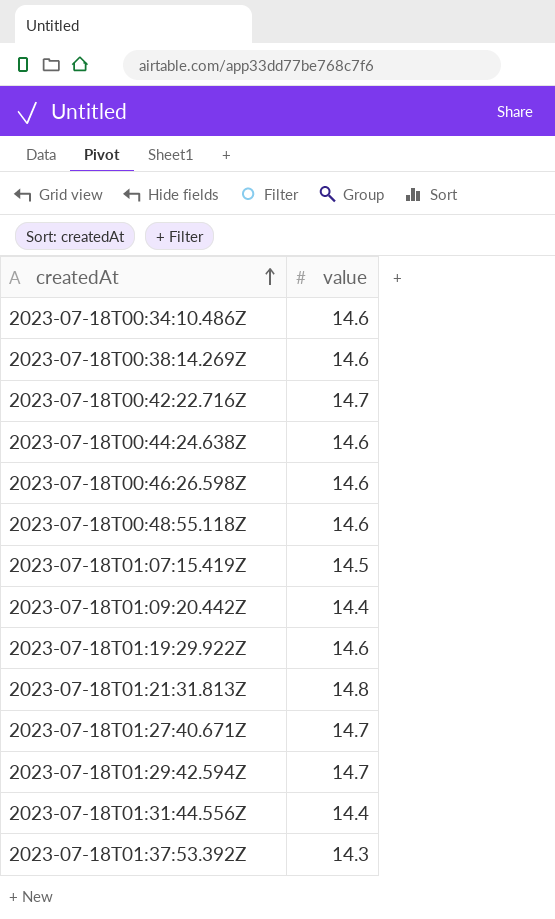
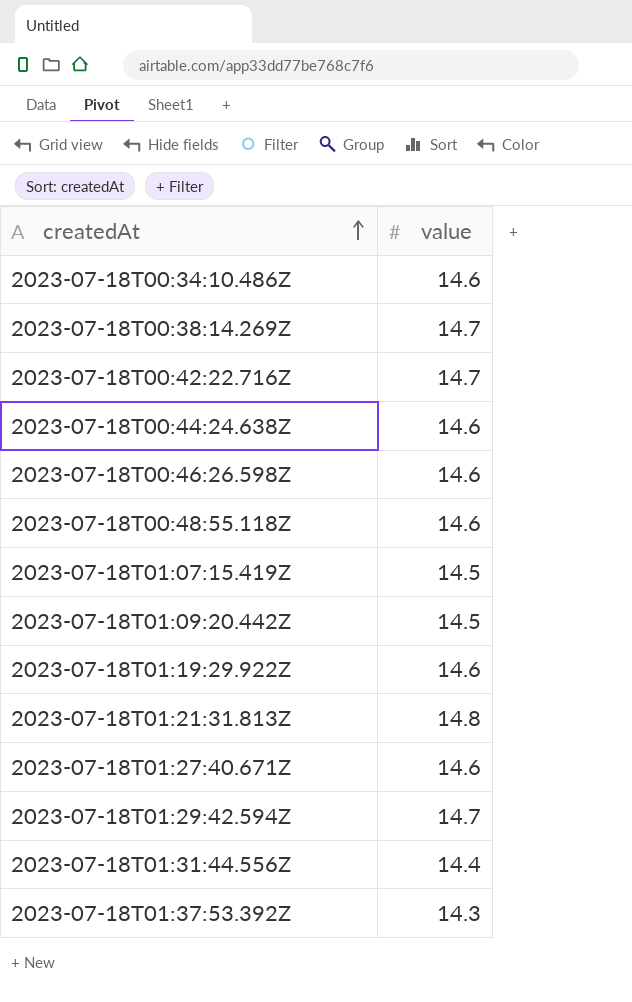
2023-07-18T00:38:14.269Z | value: 14.6 -> 14.7
2023-07-18T01:09:20.442Z | value: 14.4 -> 14.5
2023-07-18T01:27:40.671Z | value: 14.7 -> 14.6

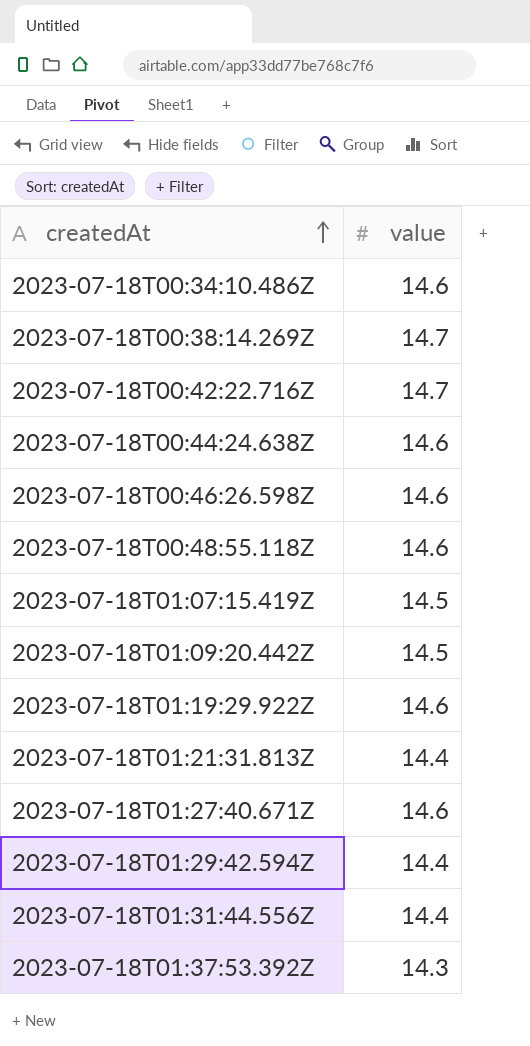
2023-07-18T01:21:31.813Z | value: 14.8 -> 14.4
2023-07-18T01:29:42.594Z | value: 14.7 -> 14.4

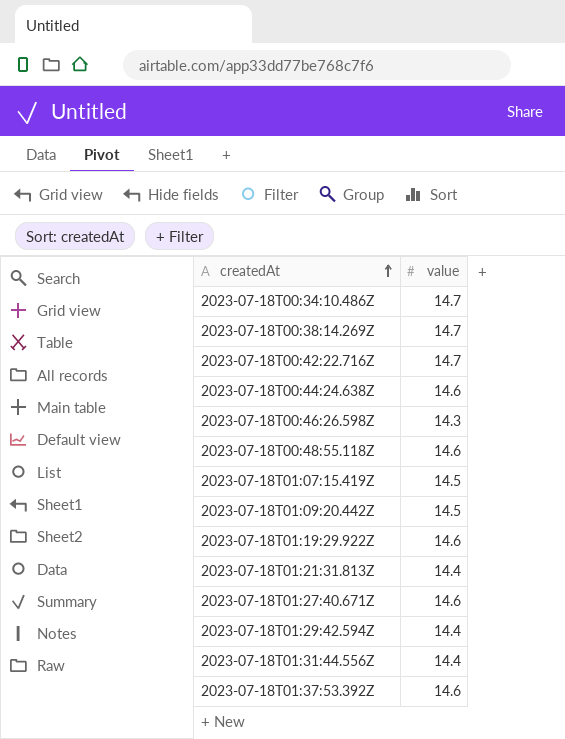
2023-07-18T00:34:10.486Z | value: 14.6 -> 14.7
2023-07-18T00:46:26.598Z | value: 14.6 -> 14.3
2023-07-18T01:37:53.392Z | value: 14.3 -> 14.6

